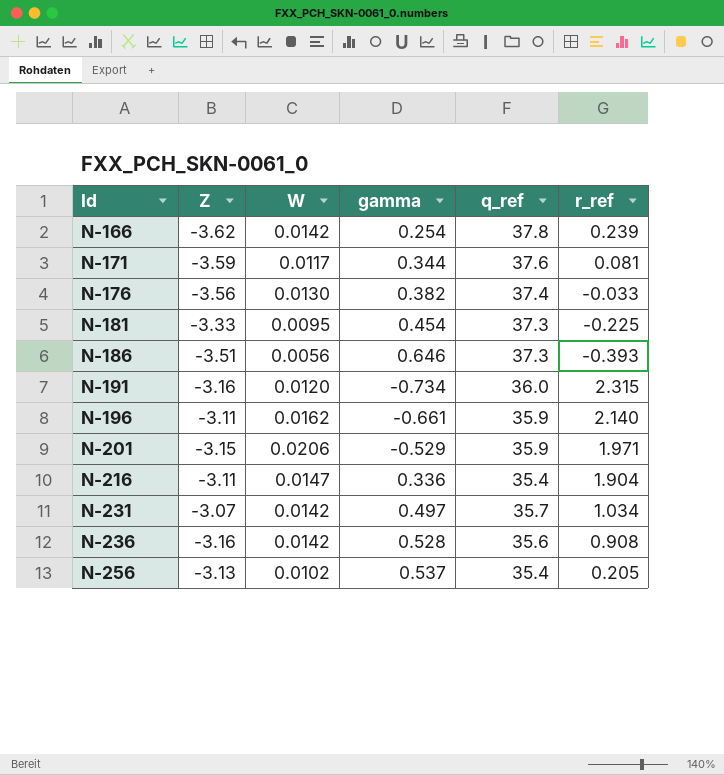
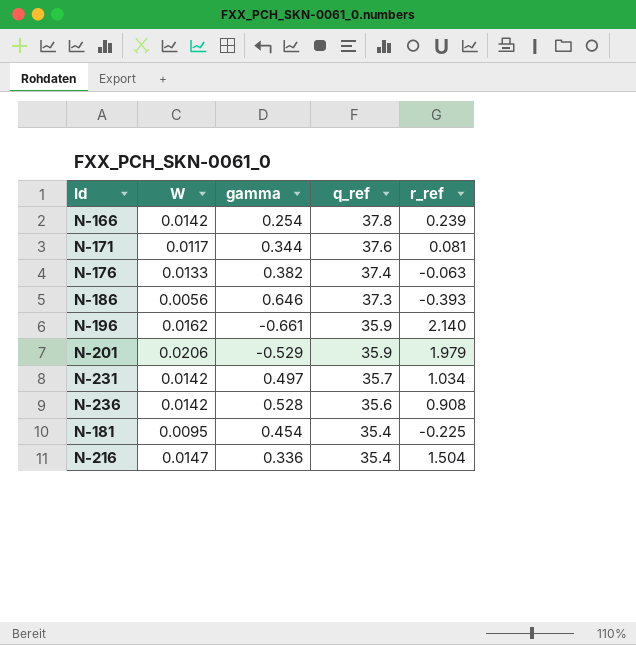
row order: Id ascending -> q_ref descending
column Z | position: 2 -> none
row N-191: -3.16 | 0.0120 | -0.734 | 36.0 | 2.315 -> none
row N-256: -3.13 | 0.0102 | 0.537 | 35.4 | 0.205 -> none
N-176 | W: 0.0130 -> 0.0133
N-176 | r_ref: -0.033 -> -0.063
N-201 | r_ref: 1.971 -> 1.979
N-181 | q_ref: 37.3 -> 35.4
N-216 | r_ref: 1.904 -> 1.504

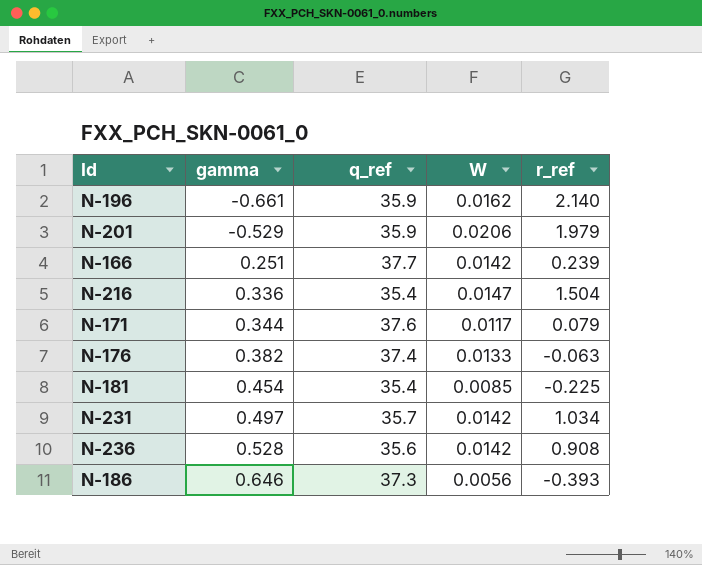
row order: q_ref descending -> gamma ascending
column W | position: 2 -> 4
N-166 | gamma: 0.254 -> 0.251
N-166 | q_ref: 37.8 -> 37.7
N-171 | r_ref: 0.081 -> 0.079
N-181 | W: 0.0095 -> 0.0085

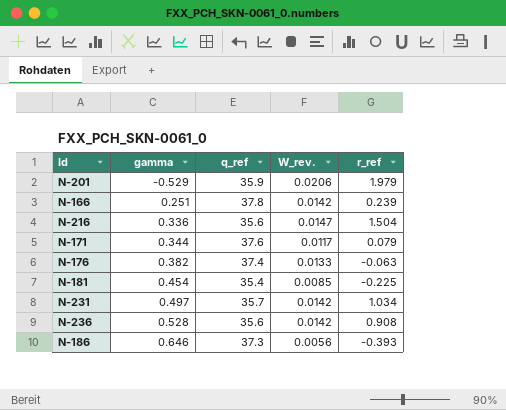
column name: W -> W_rev.
row N-196: -0.661 | 35.9 | 0.0162 | 2.140 -> none
N-166 | q_ref: 37.7 -> 37.8
N-216 | q_ref: 35.4 -> 35.6

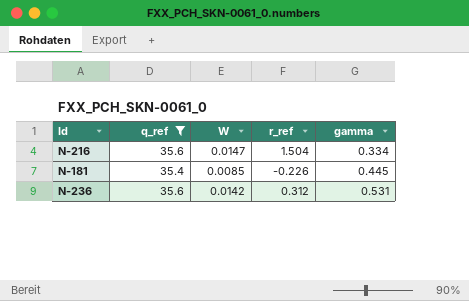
filter: none -> q_ref <= 35.6
column name: W_rev. -> W
column gamma | position: 2 -> 5
N-216 | gamma: 0.336 -> 0.334
N-181 | r_ref: -0.225 -> -0.226
N-181 | gamma: 0.454 -> 0.445
N-236 | r_ref: 0.908 -> 0.312
N-236 | gamma: 0.528 -> 0.531

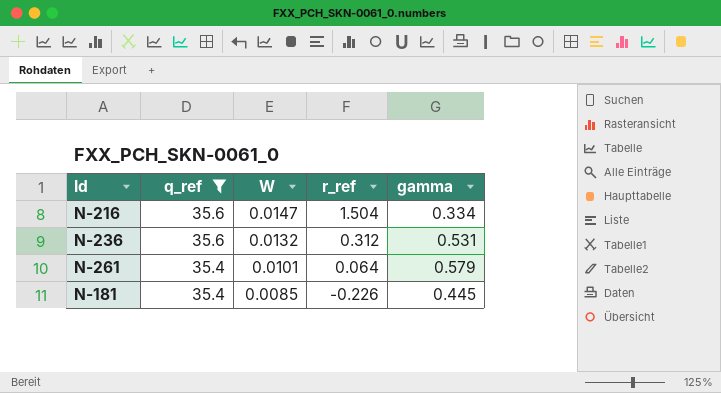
row order: gamma ascending -> q_ref descending
N-236 | W: 0.0142 -> 0.0132
row N-261: none -> 35.4 | 0.0101 | 0.064 | 0.579

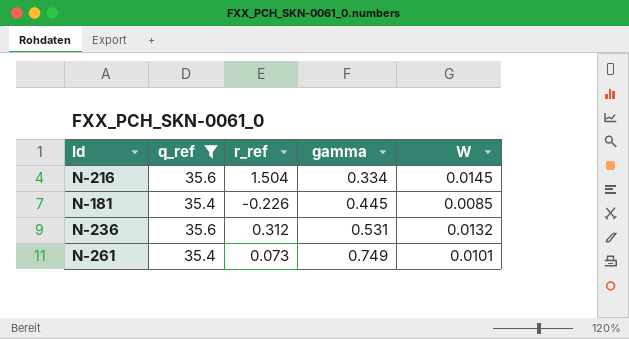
row order: q_ref descending -> gamma ascending
column W | position: 3 -> 5
N-216 | W: 0.0147 -> 0.0145
N-261 | r_ref: 0.064 -> 0.073
N-261 | gamma: 0.579 -> 0.749

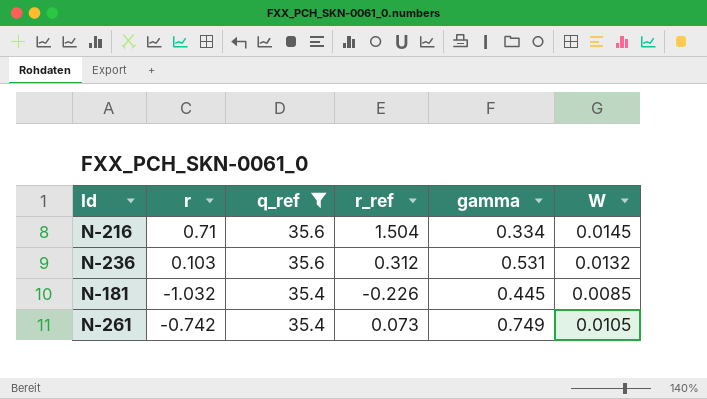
row order: gamma ascending -> q_ref descending
column r | position: none -> 2
N-261 | W: 0.0101 -> 0.0105

